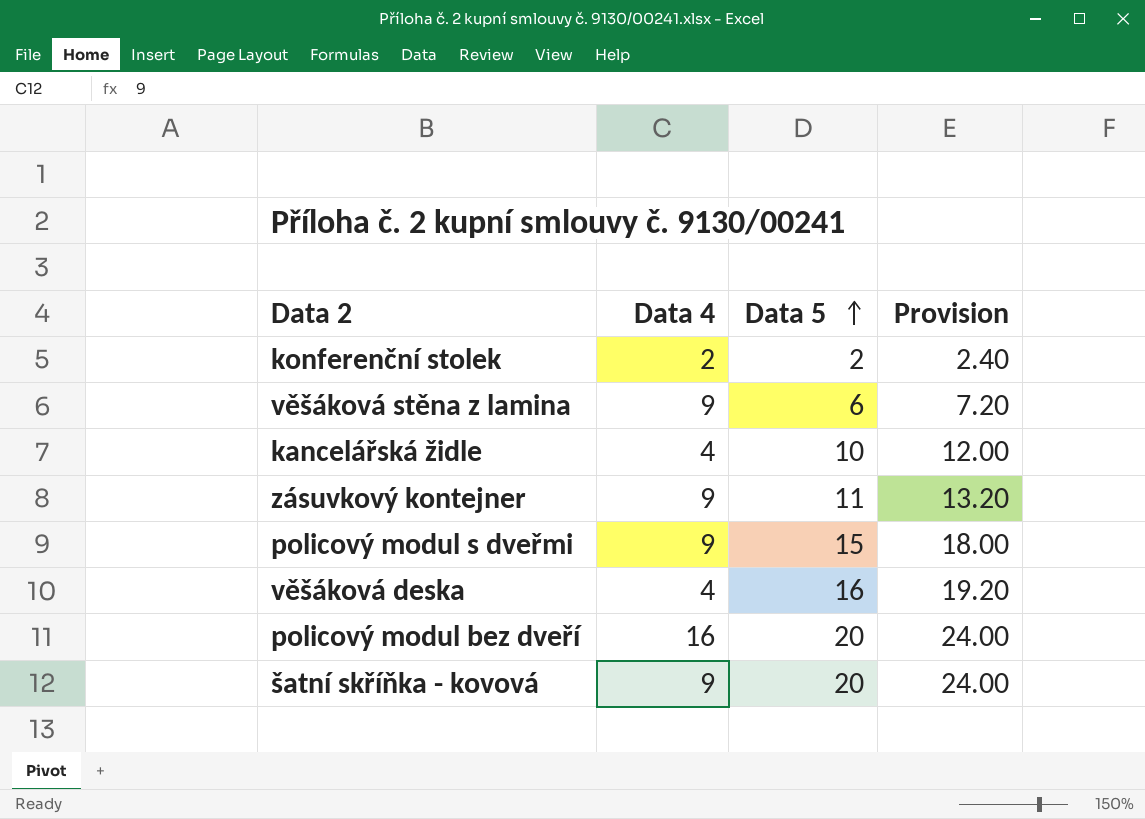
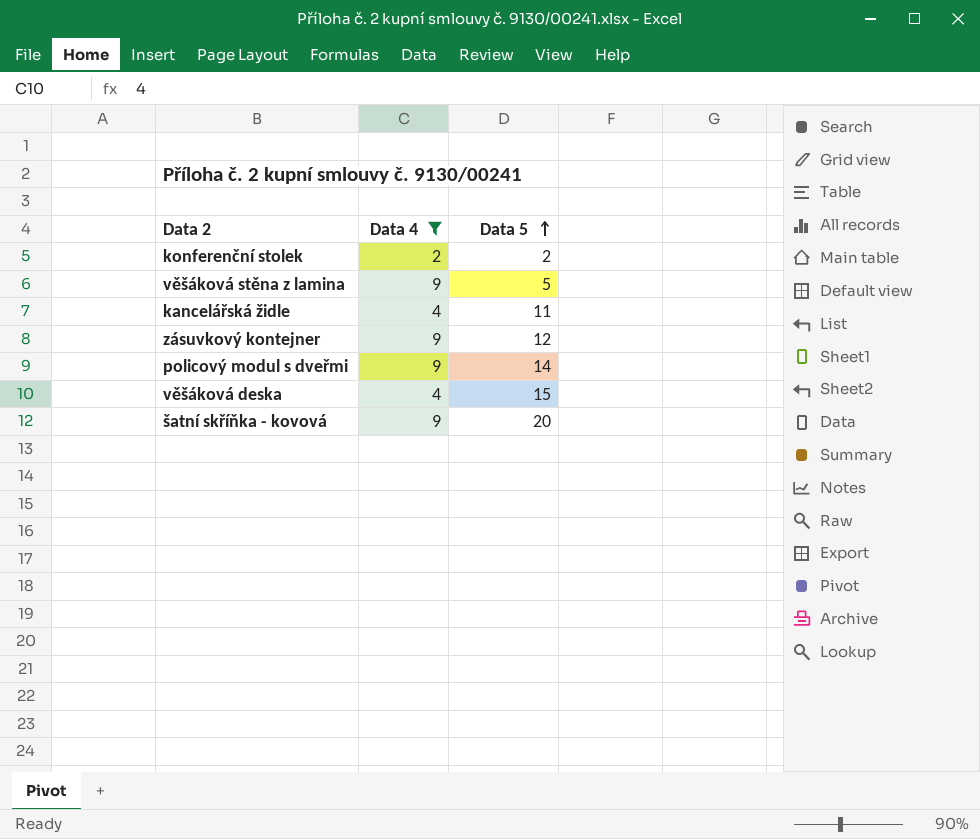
filter: none -> Data 4 != 16
column Provision | formula: [Data 5] * 1.2 -> none
věšáková stěna z lamina | Data 5: 6 -> 5
kancelářská židle | Data 5: 10 -> 11
zásuvkový kontejner | Data 5: 11 -> 12
policový modul s dveřmi | Data 5: 15 -> 14
věšáková deska | Data 5: 16 -> 15

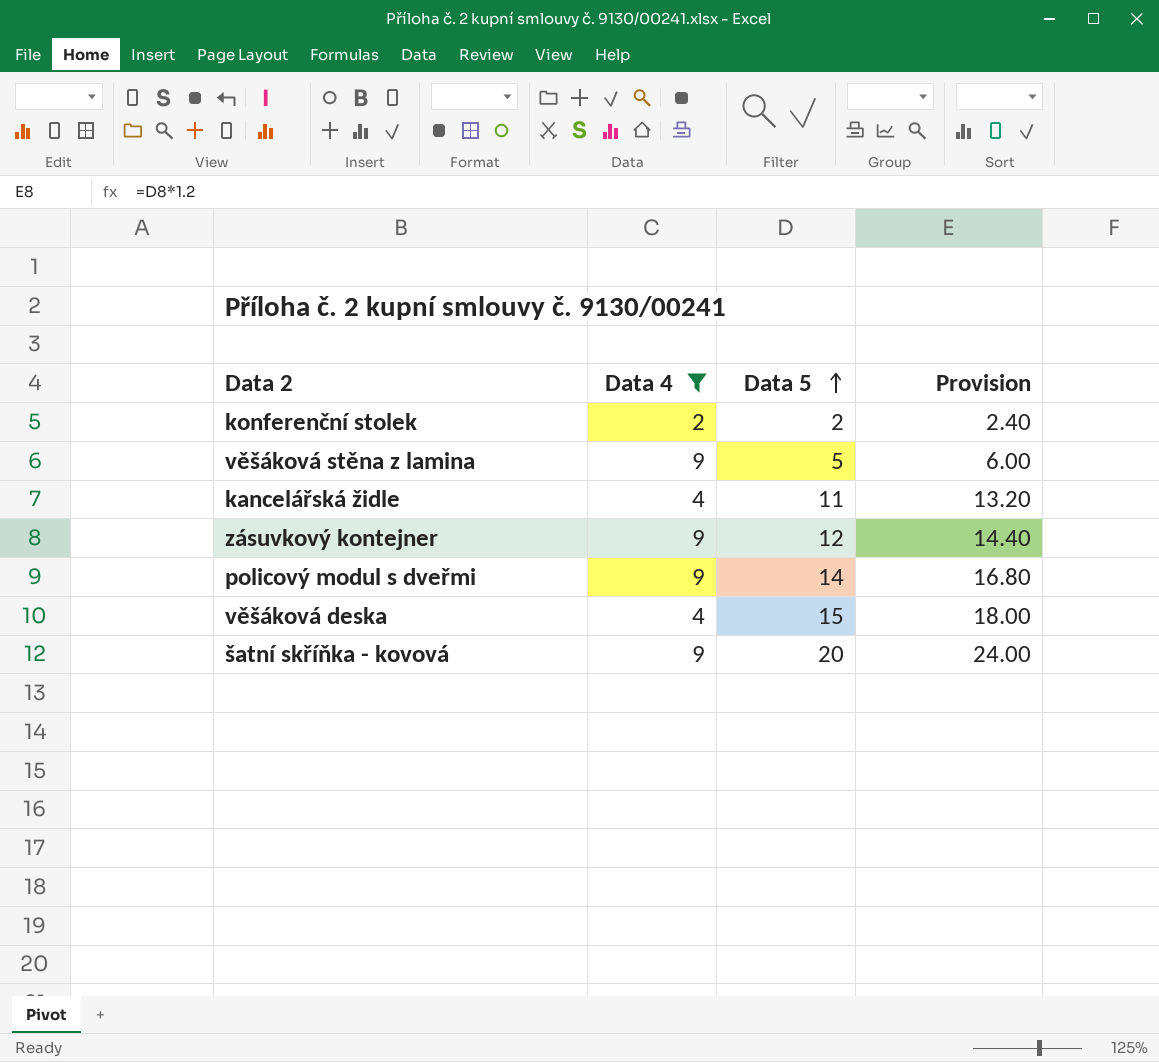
column Provision | formula: none -> [Data 5] * 1.2

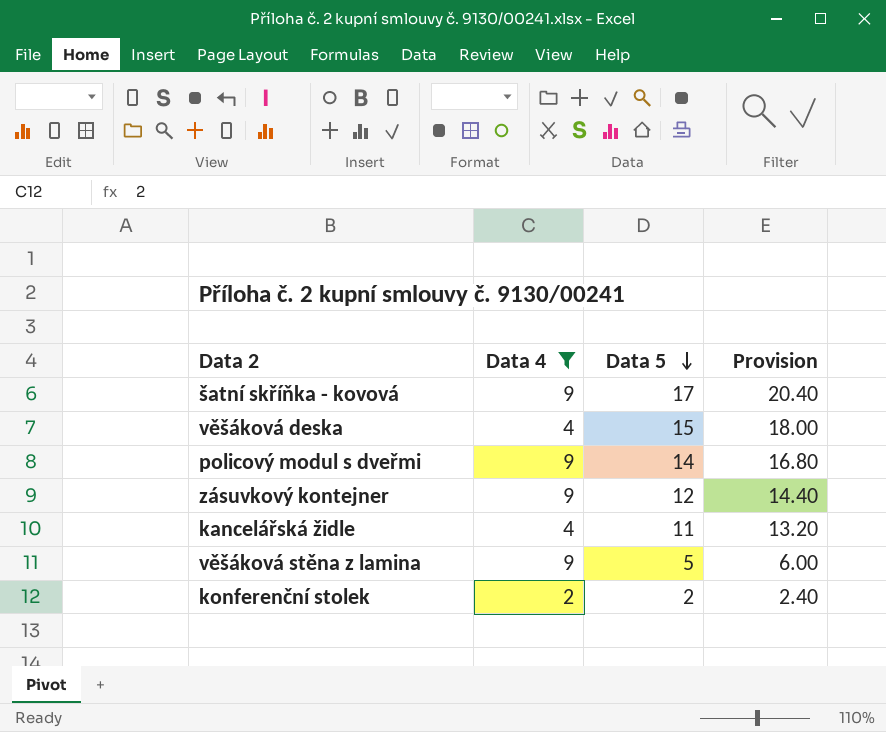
row order: Data 5 ascending -> Data 5 descending
šatní skříňka - kovová | Data 5: 20 -> 17
šatní skříňka - kovová | Provision: 24.00 -> 20.40

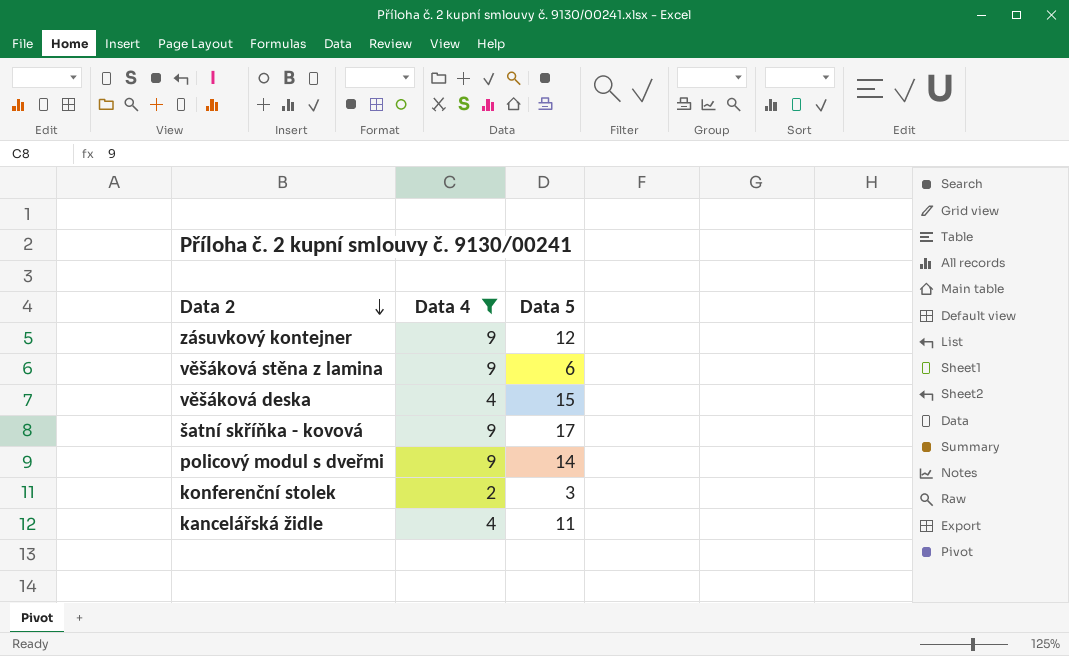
row order: Data 5 descending -> Data 2 descending
column Provision | formula: [Data 5] * 1.2 -> none
věšáková stěna z lamina | Data 5: 5 -> 6
konferenční stolek | Data 5: 2 -> 3

